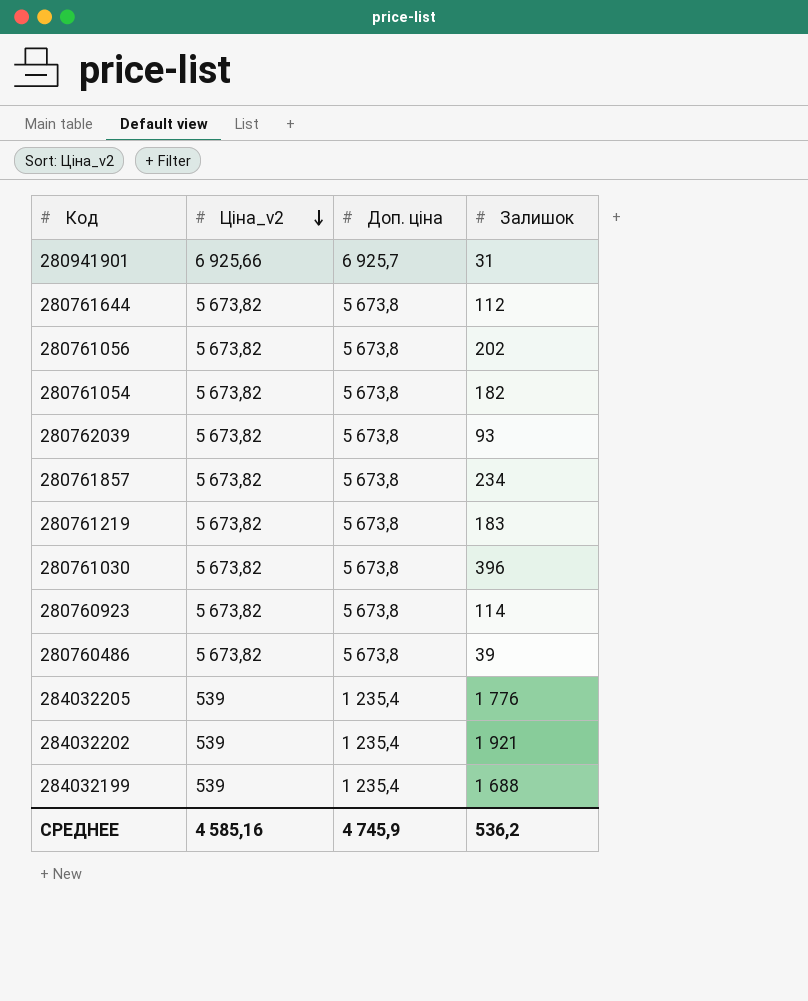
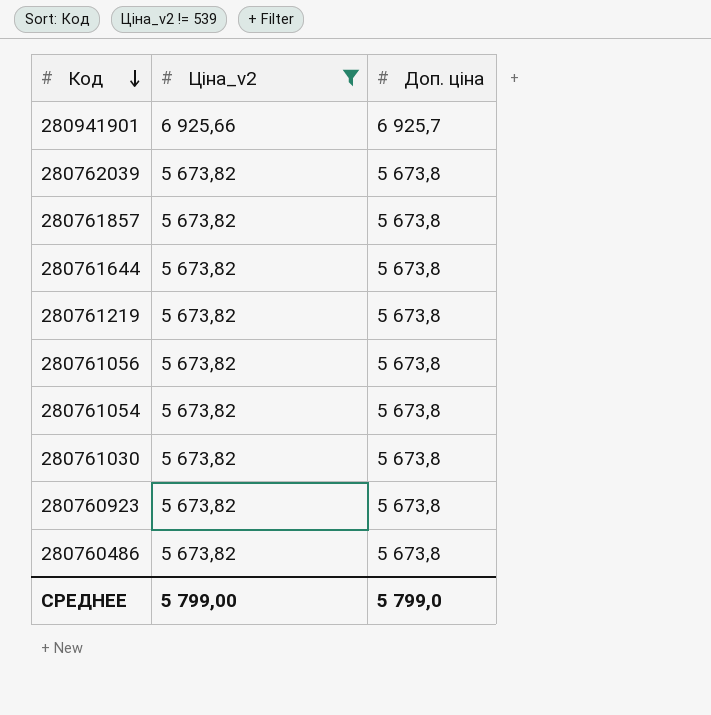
filter: none -> Ціна_v2 != 539
row order: Ціна_v2 descending -> Код descending
column Залишок | position: 4 -> none
СРЕДНЕЕ | Ціна_v2: 4 585,16 -> 5 799,00
СРЕДНЕЕ | Доп. ціна: 4 745,9 -> 5 799,0

